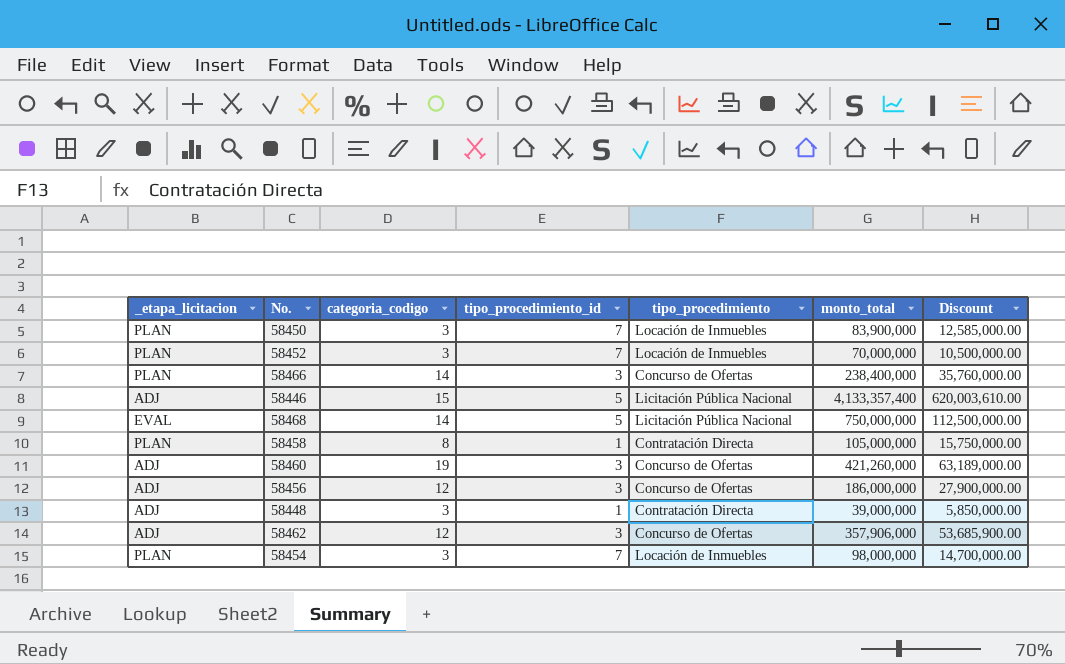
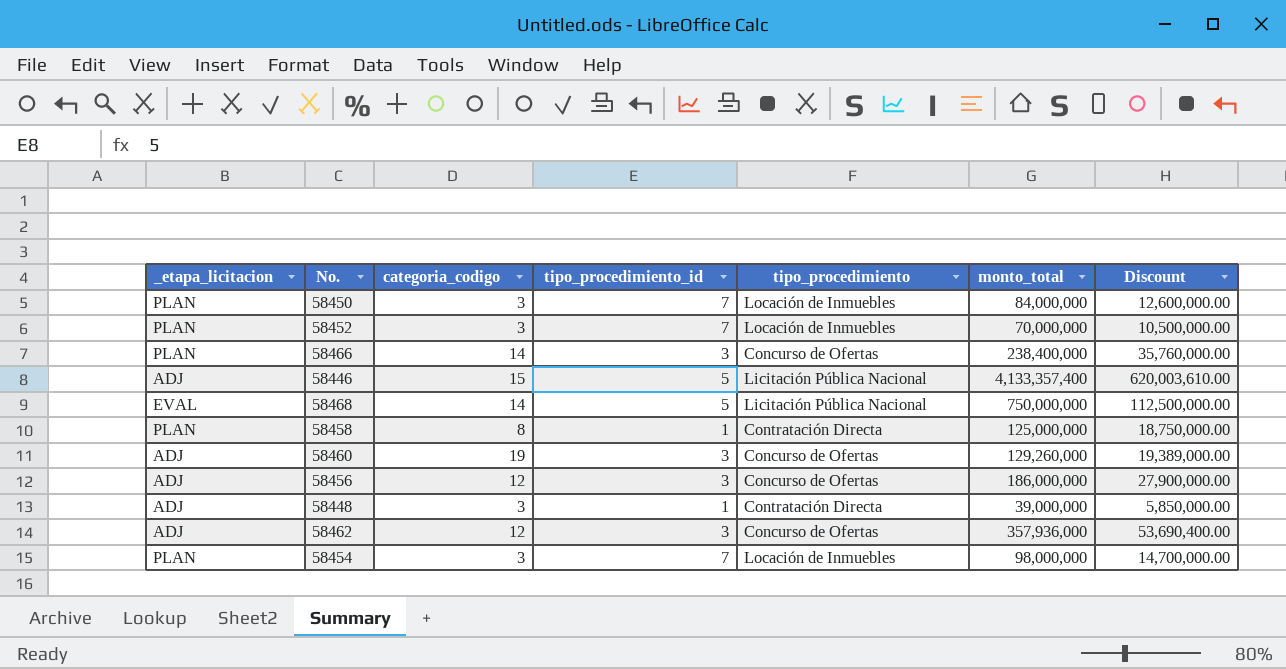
58450 | monto_total: 83,900,000 -> 84,000,000
58450 | Discount: 12,585,000.00 -> 12,600,000.00
58458 | monto_total: 105,000,000 -> 125,000,000
58458 | Discount: 15,750,000.00 -> 18,750,000.00
58460 | monto_total: 421,260,000 -> 129,260,000
58460 | Discount: 63,189,000.00 -> 19,389,000.00
58462 | monto_total: 357,906,000 -> 357,936,000
58462 | Discount: 53,685,900.00 -> 53,690,400.00

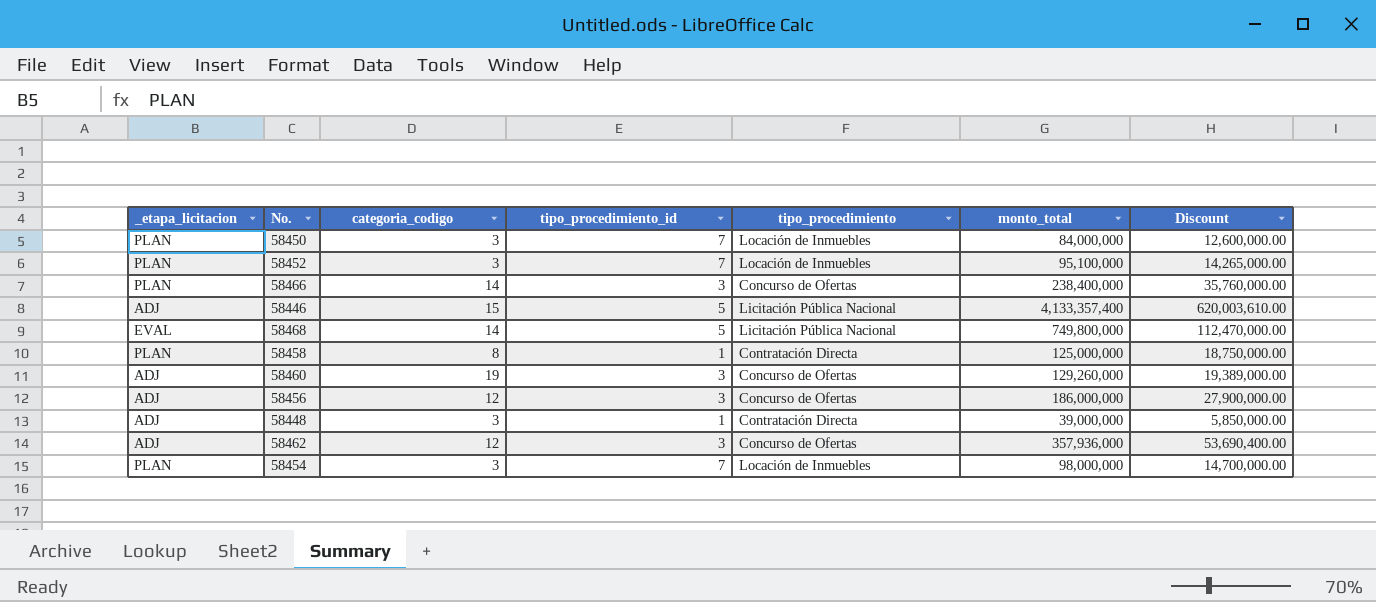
58452 | monto_total: 70,000,000 -> 95,100,000
58452 | Discount: 10,500,000.00 -> 14,265,000.00
58468 | monto_total: 750,000,000 -> 749,800,000
58468 | Discount: 112,500,000.00 -> 112,470,000.00

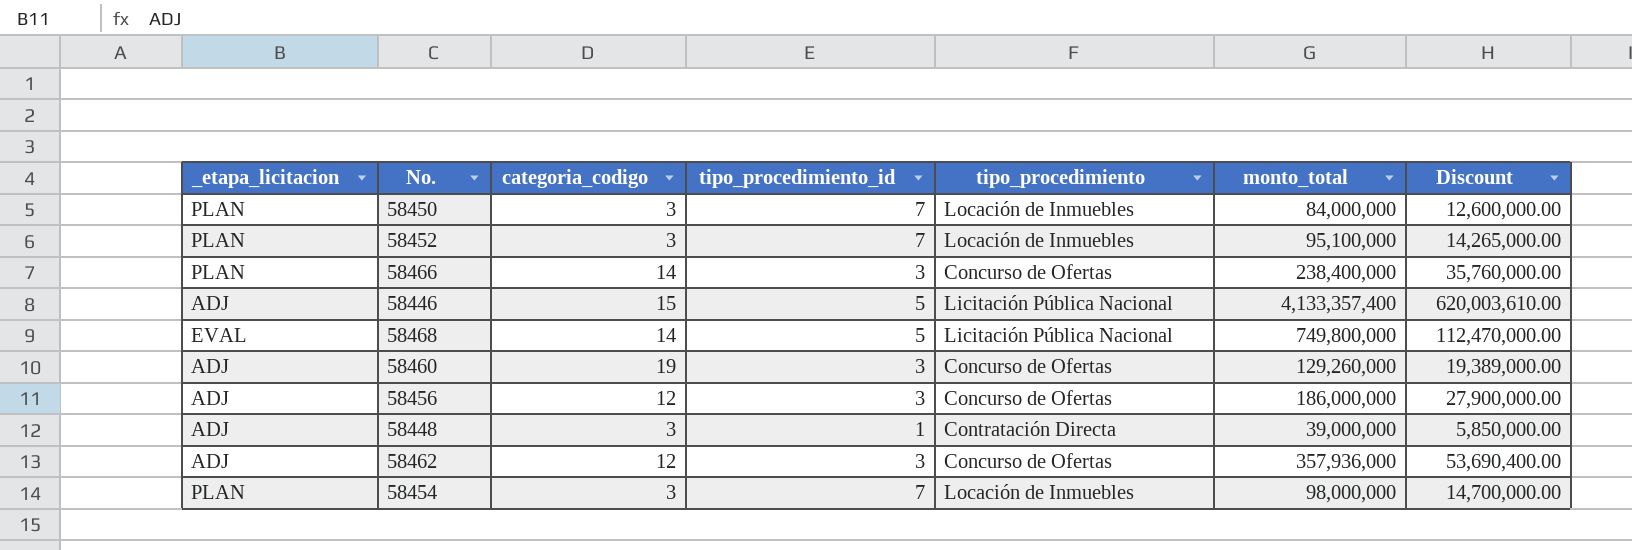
row 58458: PLAN | 8 | 1 | Contratación Directa | 125,000,000 | 18,750,000.00 -> none

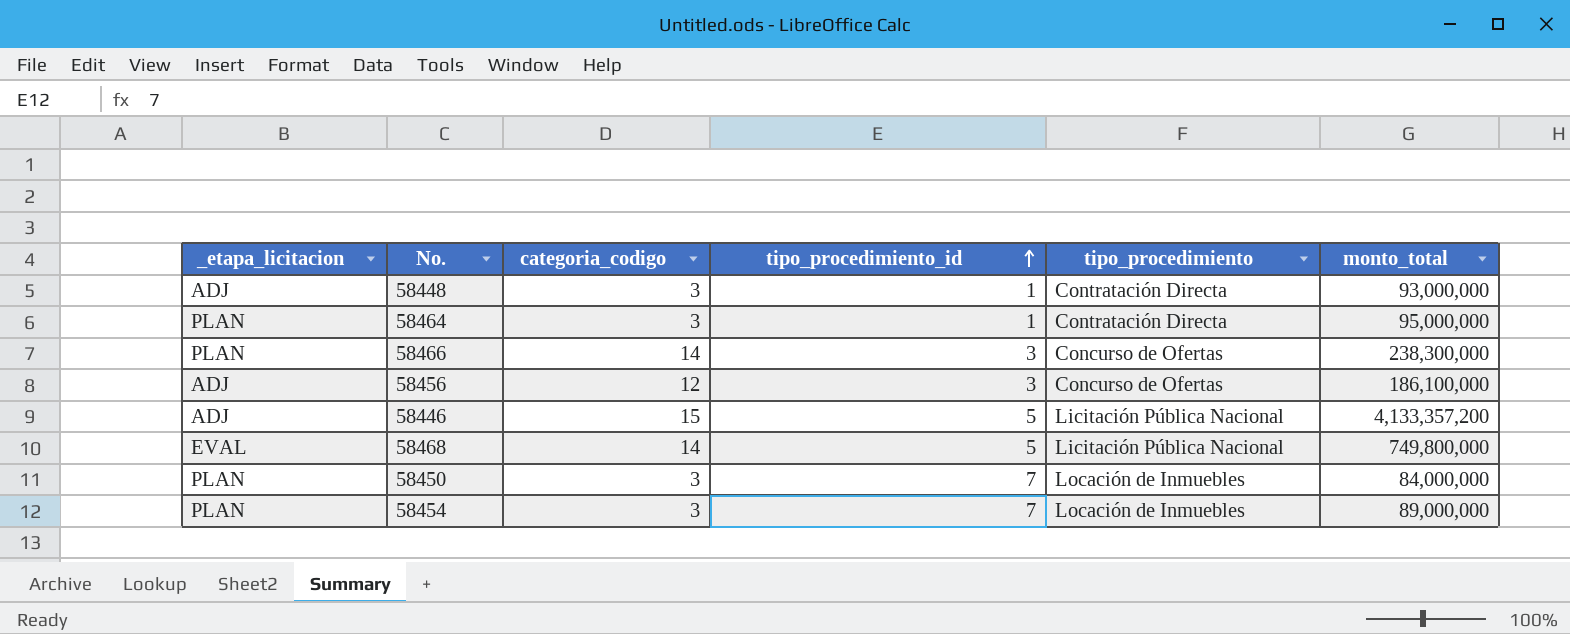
row order: none -> tipo_procedimiento_id ascending
column Discount | formula: [monto_total] * 0.15 -> none
row 58452: PLAN | 3 | 7 | Locación de Inmuebles | 95,100,000 | 14,265,000.00 -> none
row 58460: ADJ | 19 | 3 | Concurso de Ofertas | 129,260,000 | 19,389,000.00 -> none
row 58462: ADJ | 12 | 3 | Concurso de Ofertas | 357,936,000 | 53,690,400.00 -> none
58448 | monto_total: 39,000,000 -> 93,000,000
row 58464: none -> PLAN | 3 | 1 | Contratación Directa | 95,000,000
58466 | monto_total: 238,400,000 -> 238,300,000
58456 | monto_total: 186,000,000 -> 186,100,000
58446 | monto_total: 4,133,357,400 -> 4,133,357,200
58454 | monto_total: 98,000,000 -> 89,000,000

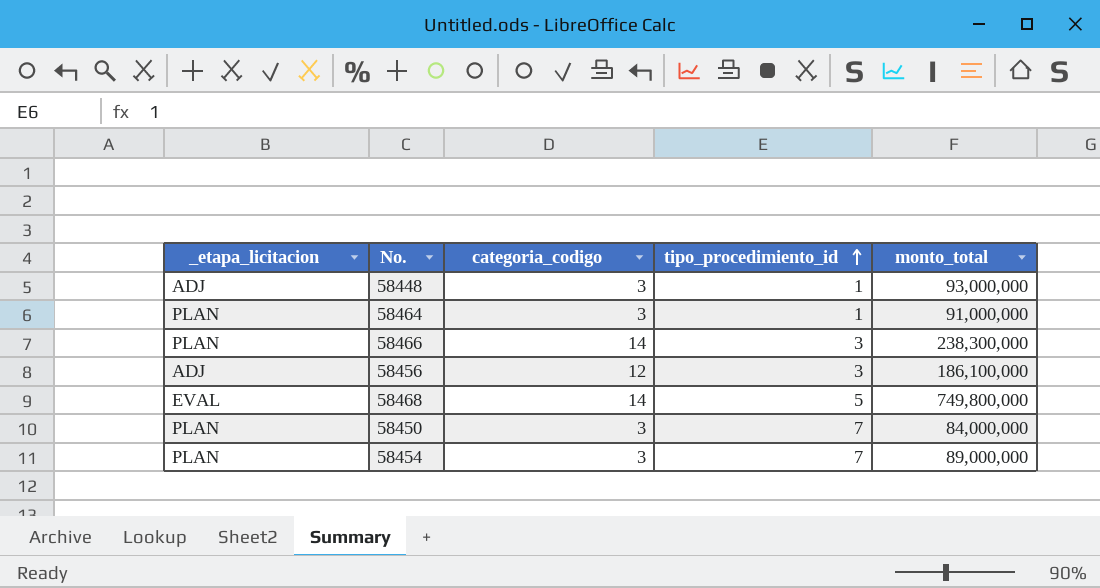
column tipo_procedimiento | position: 5 -> none
row 58446: ADJ | 15 | 5 | Licitación Pública Nacional | 4,133,357,200 -> none
58464 | monto_total: 95,000,000 -> 91,000,000

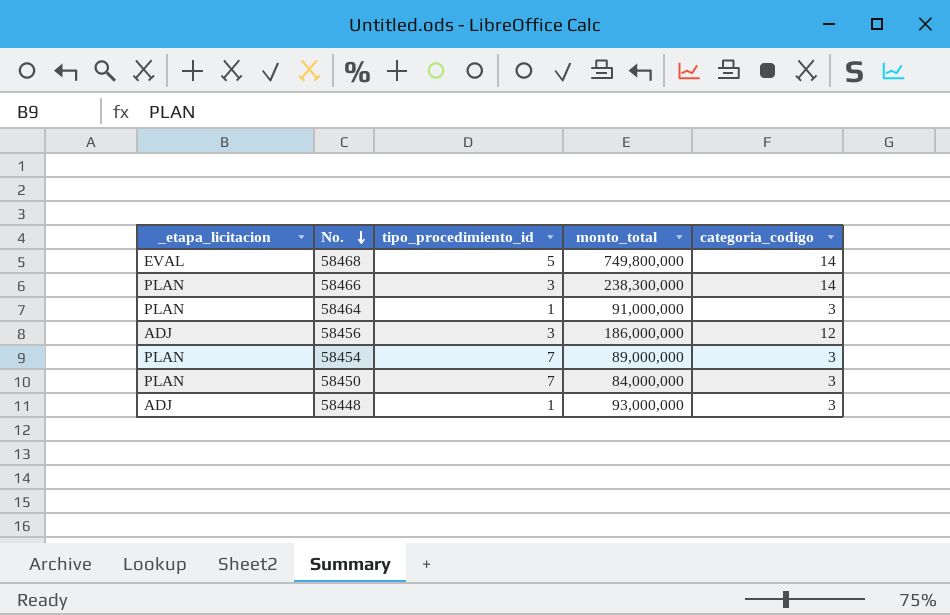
row order: tipo_procedimiento_id ascending -> No. descending
column categoria_codigo | position: 3 -> 5
58456 | monto_total: 186,100,000 -> 186,000,000

